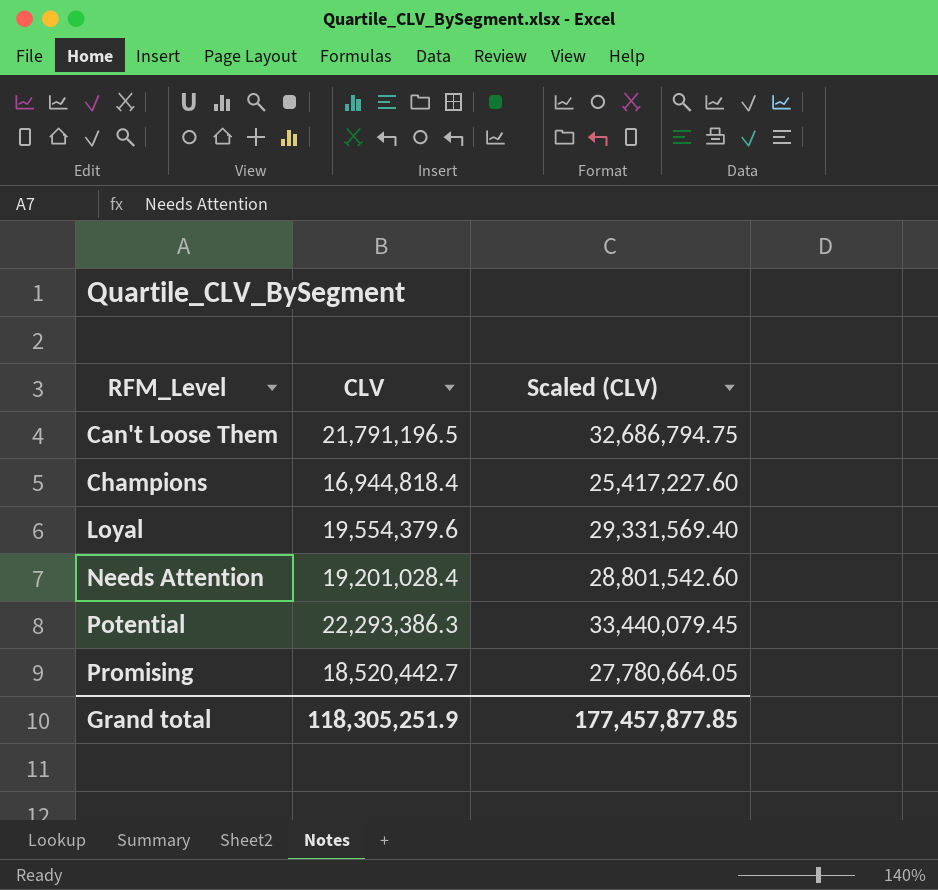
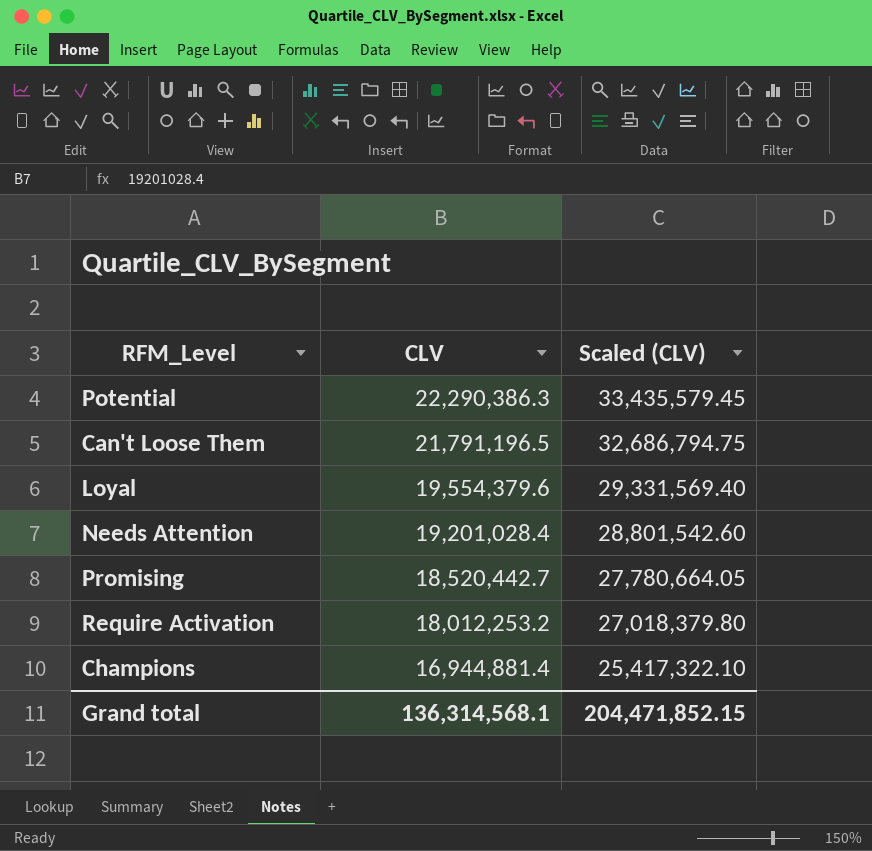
row order: RFM_Level ascending -> CLV descending
Potential | CLV: 22,293,386.3 -> 22,290,386.3
Potential | Scaled (CLV): 33,440,079.45 -> 33,435,579.45
row Require Activation: none -> 18,012,253.2 | 27,018,379.80
Champions | CLV: 16,944,818.4 -> 16,944,881.4
Champions | Scaled (CLV): 25,417,227.60 -> 25,417,322.10
Grand total | CLV: 118,305,251.9 -> 136,314,568.1
Grand total | Scaled (CLV): 177,457,877.85 -> 204,471,852.15

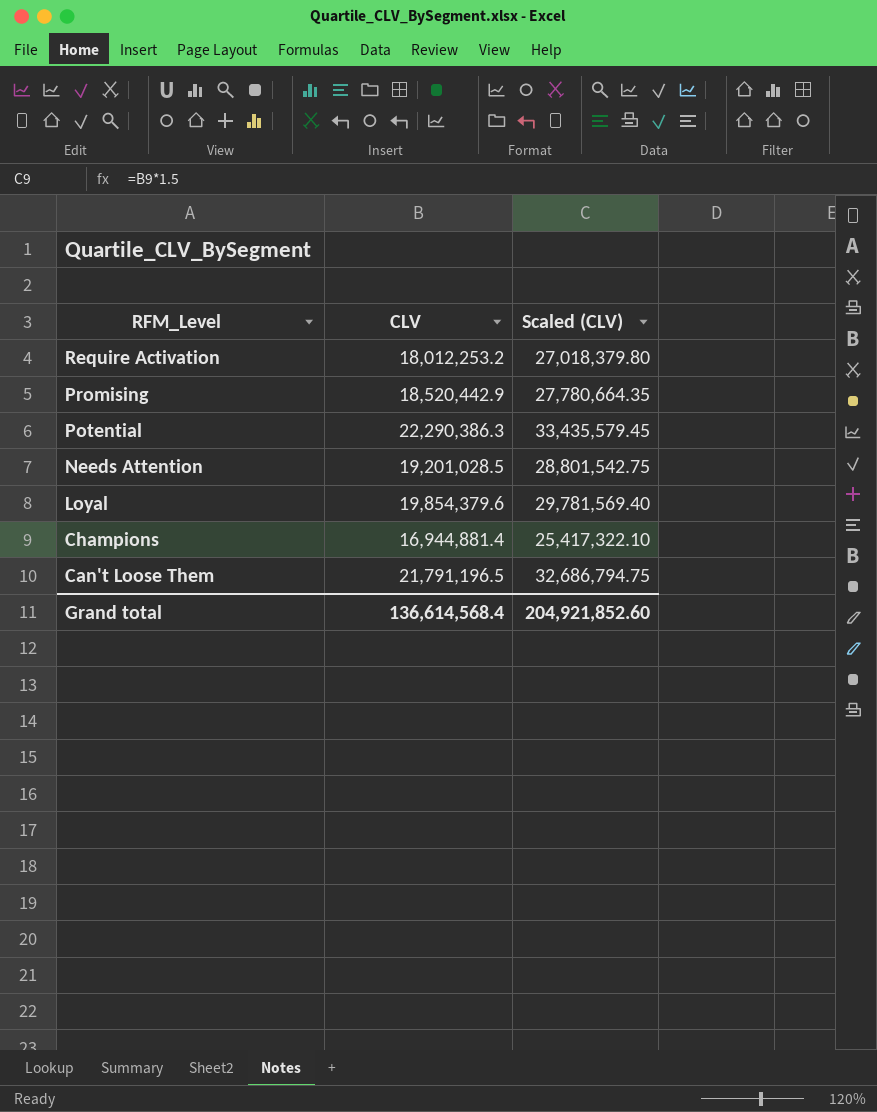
row order: CLV descending -> RFM_Level descending
Promising | CLV: 18,520,442.7 -> 18,520,442.9
Promising | Scaled (CLV): 27,780,664.05 -> 27,780,664.35
Needs Attention | CLV: 19,201,028.4 -> 19,201,028.5
Needs Attention | Scaled (CLV): 28,801,542.60 -> 28,801,542.75
Loyal | CLV: 19,554,379.6 -> 19,854,379.6
Loyal | Scaled (CLV): 29,331,569.40 -> 29,781,569.40
Grand total | CLV: 136,314,568.1 -> 136,614,568.4
Grand total | Scaled (CLV): 204,471,852.15 -> 204,921,852.60

